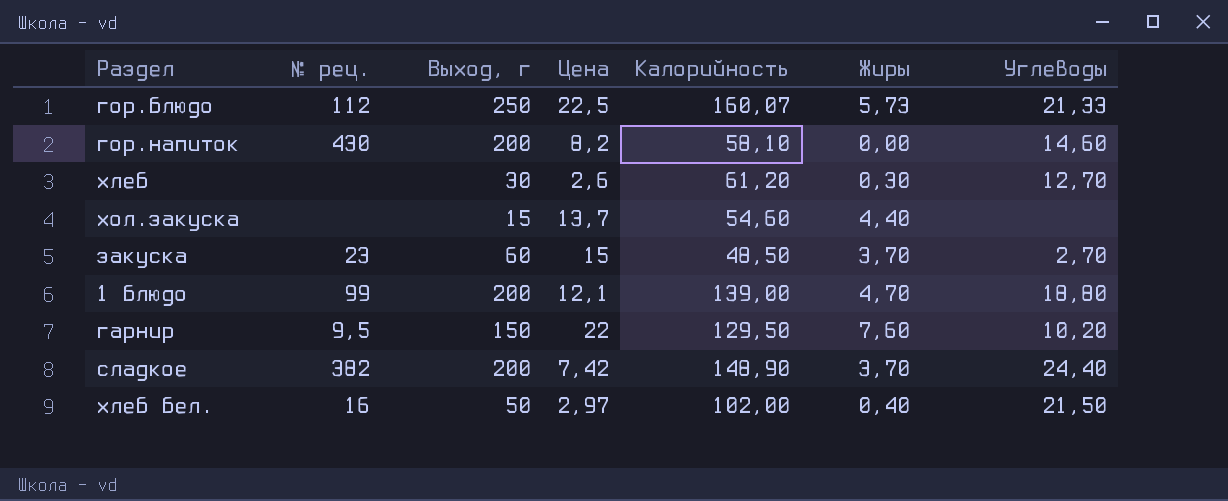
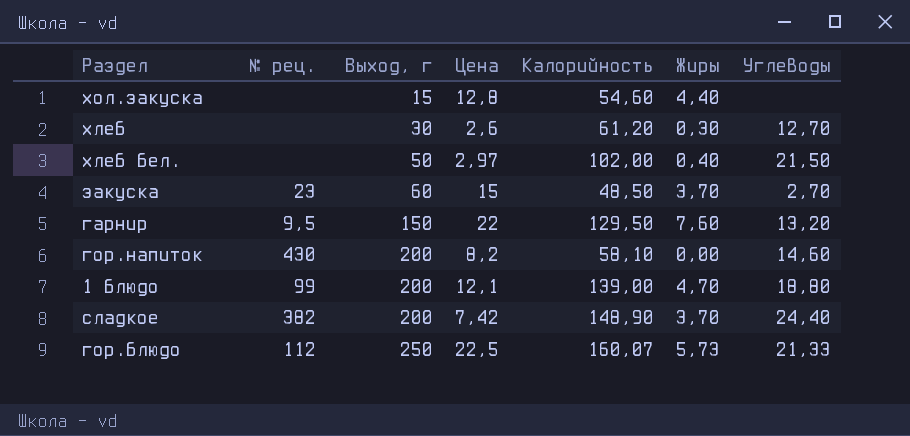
row order: none -> Выход, г ascending
хол.закуска | Цена: 13,7 -> 12,8
хлеб бел. | № рец.: 16 -> none
гарнир | Углеводы: 10,20 -> 13,20

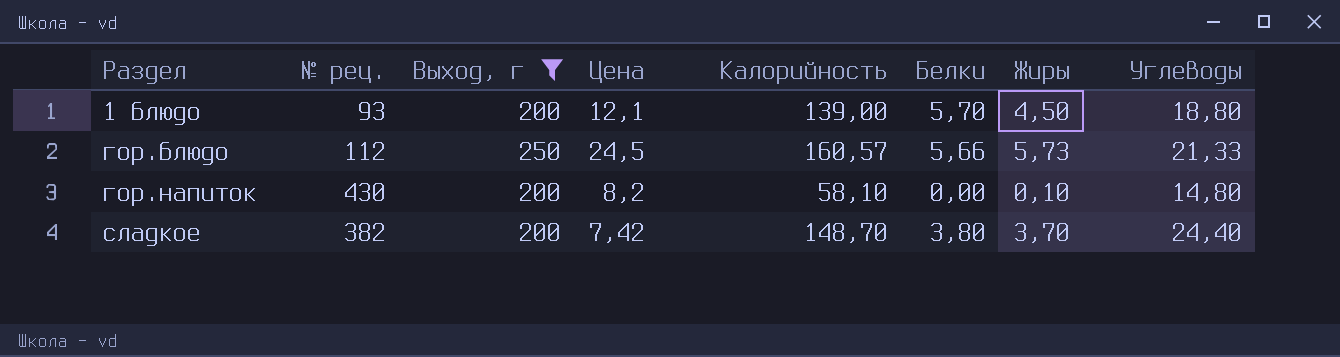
filter: none -> Выход, г >= 200
row order: Выход, г ascending -> Раздел ascending
column Белки | position: none -> 6
1 блюдо | № рец.: 99 -> 93
1 блюдо | Жиры: 4,70 -> 4,50
гор.блюдо | Цена: 22,5 -> 24,5
гор.блюдо | Калорийность: 160,07 -> 160,57
гор.напиток | Жиры: 0,00 -> 0,10
гор.напиток | Углеводы: 14,60 -> 14,80
сладкое | Калорийность: 148,90 -> 148,70

